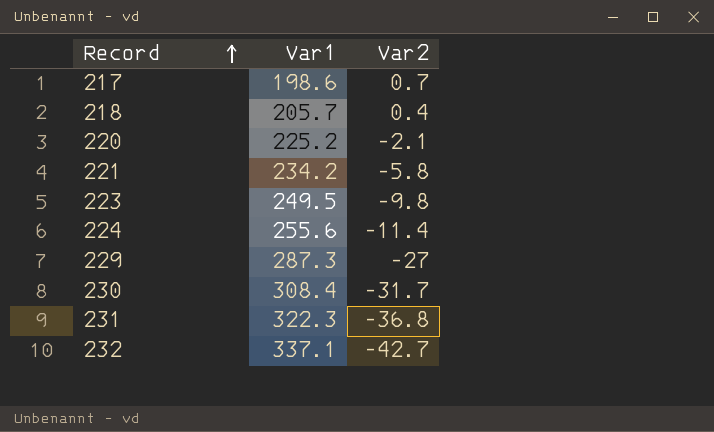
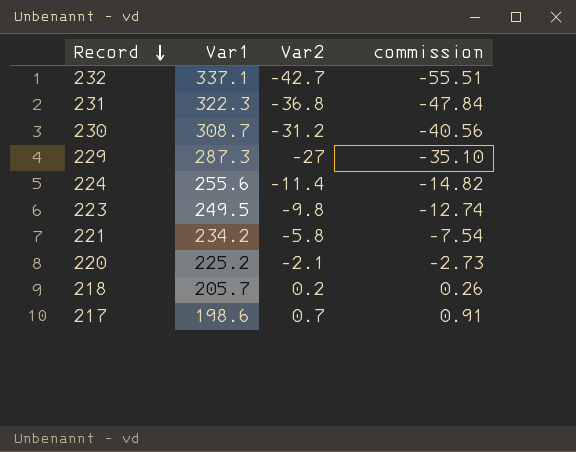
row order: Record ascending -> Record descending
column commission | formula: none -> [Var2] * 1.3
230 | Var1: 308.4 -> 308.7
230 | Var2: -31.7 -> -31.2
218 | Var2: 0.4 -> 0.2

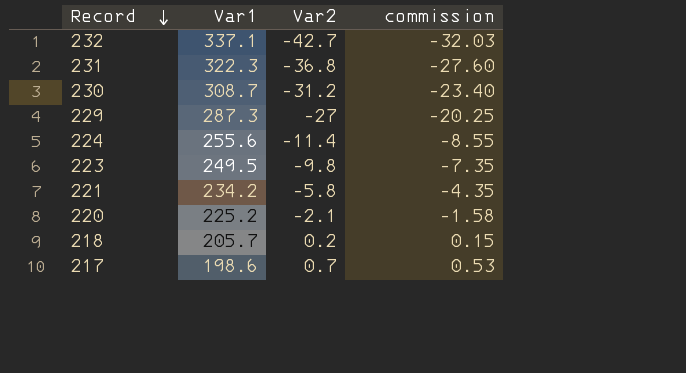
column commission | formula: [Var2] * 1.3 -> [Var2] * 0.75

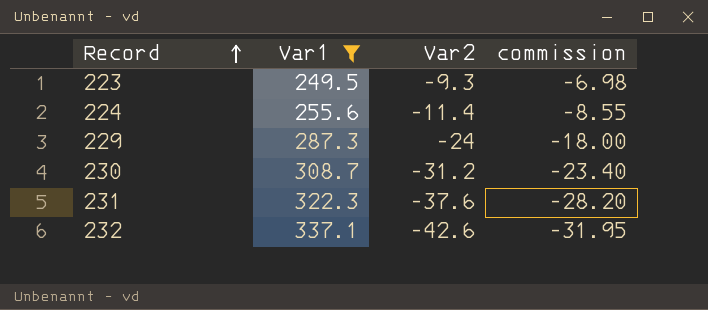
filter: none -> Var1 >= 249.5
row order: Record descending -> Record ascending
223 | Var2: -9.8 -> -9.3
223 | commission: -7.35 -> -6.98
229 | Var2: -27 -> -24
229 | commission: -20.25 -> -18.00
231 | Var2: -36.8 -> -37.6
231 | commission: -27.60 -> -28.20
232 | Var2: -42.7 -> -42.6
232 | commission: -32.03 -> -31.95

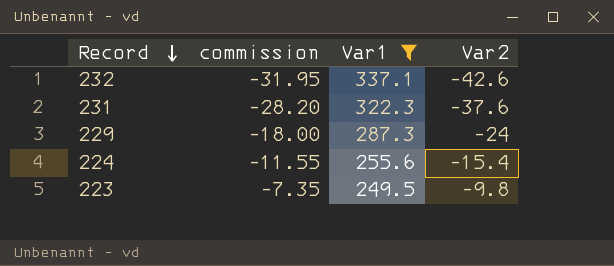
row order: Record ascending -> Record descending
column commission | position: 4 -> 2
row 230: 308.7 | -31.2 | -23.40 -> none
224 | commission: -8.55 -> -11.55
224 | Var2: -11.4 -> -15.4
223 | commission: -6.98 -> -7.35
223 | Var2: -9.3 -> -9.8

